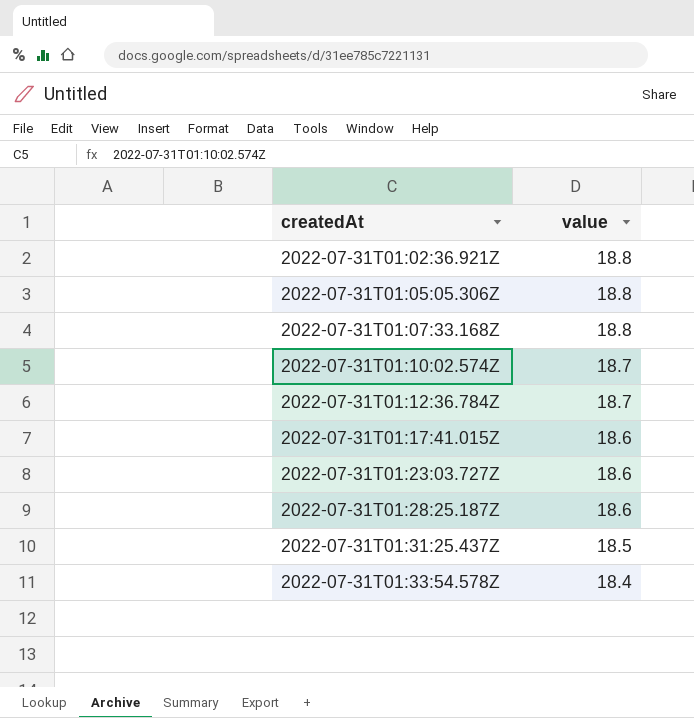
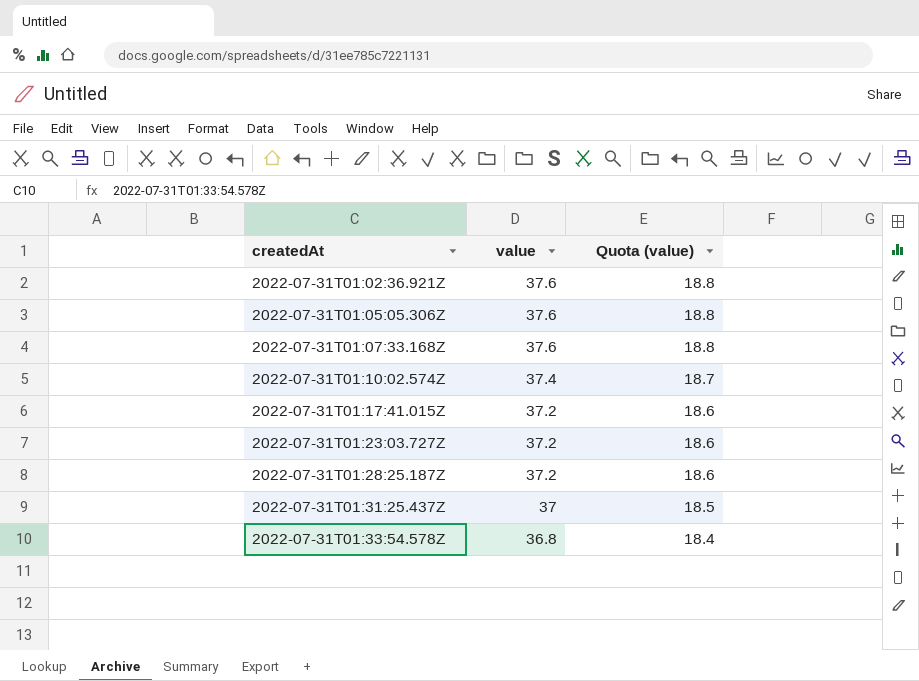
column Quota (value) | formula: none -> [value] * 0.5
row 2022-07-31T01:12:36.784Z: 18.7 -> none
2022-07-31T01:02:36.921Z | value: 18.8 -> 37.6
2022-07-31T01:05:05.306Z | value: 18.8 -> 37.6
2022-07-31T01:07:33.168Z | value: 18.8 -> 37.6
2022-07-31T01:10:02.574Z | value: 18.7 -> 37.4
2022-07-31T01:17:41.015Z | value: 18.6 -> 37.2
2022-07-31T01:23:03.727Z | value: 18.6 -> 37.2
2022-07-31T01:28:25.187Z | value: 18.6 -> 37.2
2022-07-31T01:31:25.437Z | value: 18.5 -> 37
2022-07-31T01:33:54.578Z | value: 18.4 -> 36.8

